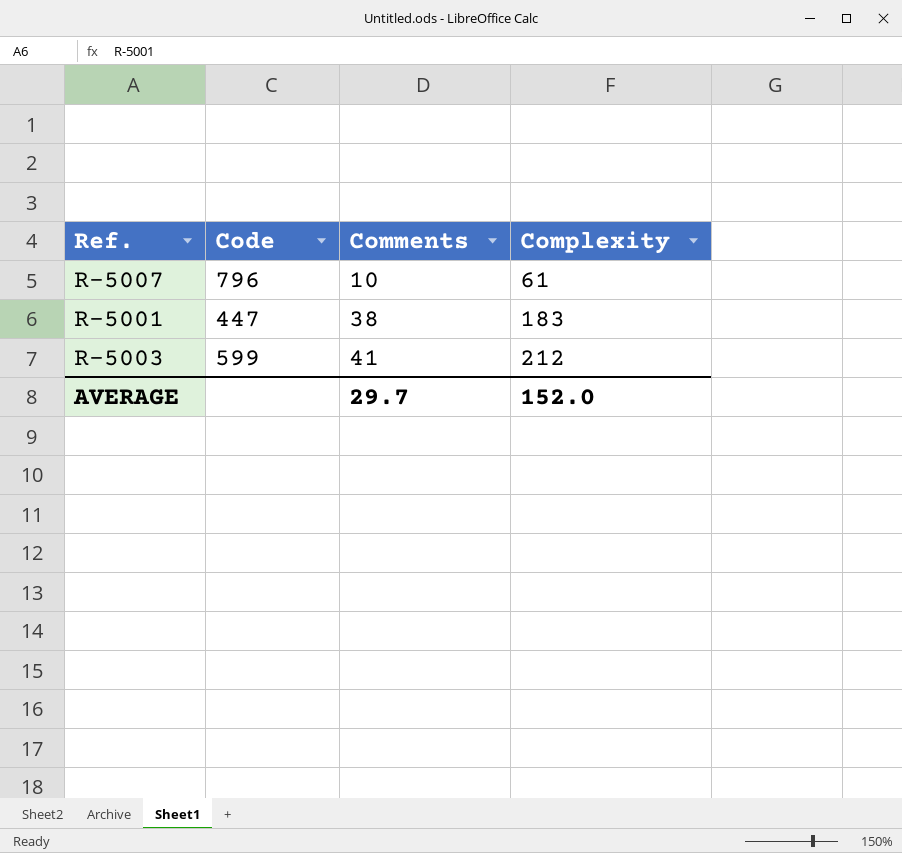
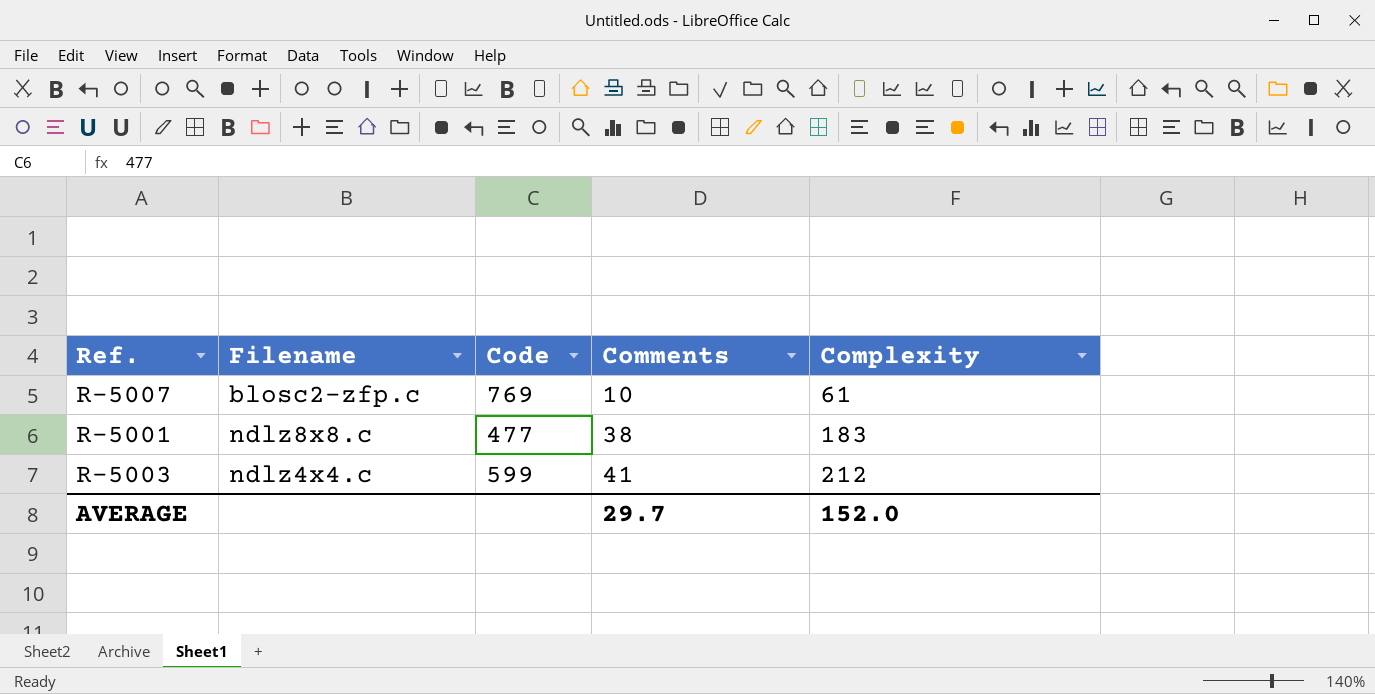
column Filename | position: none -> 2
R-5007 | Code: 796 -> 769
R-5001 | Code: 447 -> 477

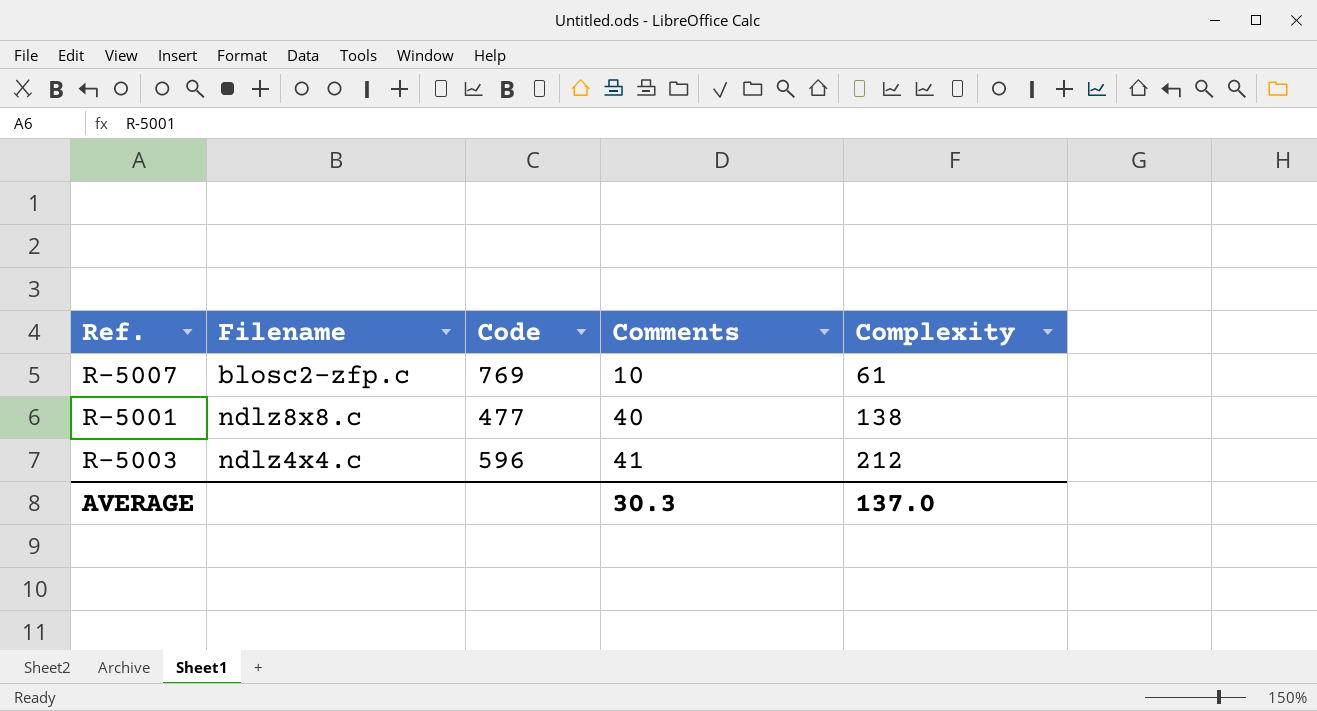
R-5001 | Comments: 38 -> 40
R-5001 | Complexity: 183 -> 138
R-5003 | Code: 599 -> 596
AVERAGE | Comments: 29.7 -> 30.3
AVERAGE | Complexity: 152.0 -> 137.0

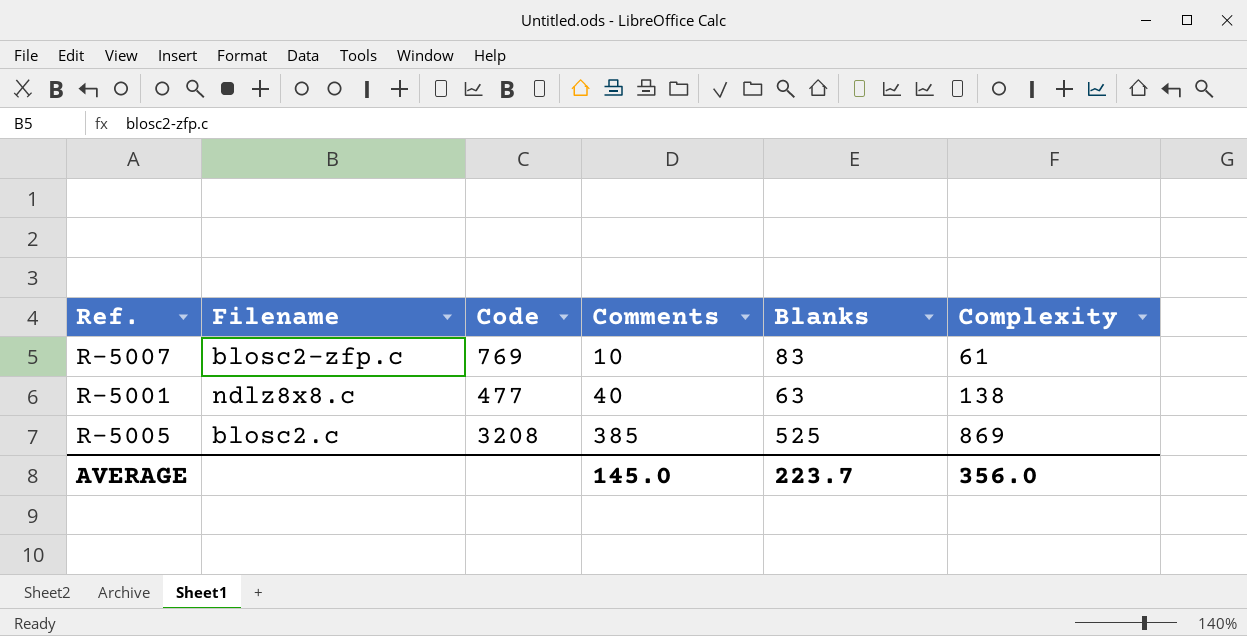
column Blanks | position: none -> 5
row R-5003: ndlz4x4.c | 596 | 41 | 212 -> none
row R-5005: none -> blosc2.c | 3208 | 385 | 525 | 869
AVERAGE | Comments: 30.3 -> 145.0
AVERAGE | Complexity: 137.0 -> 356.0

